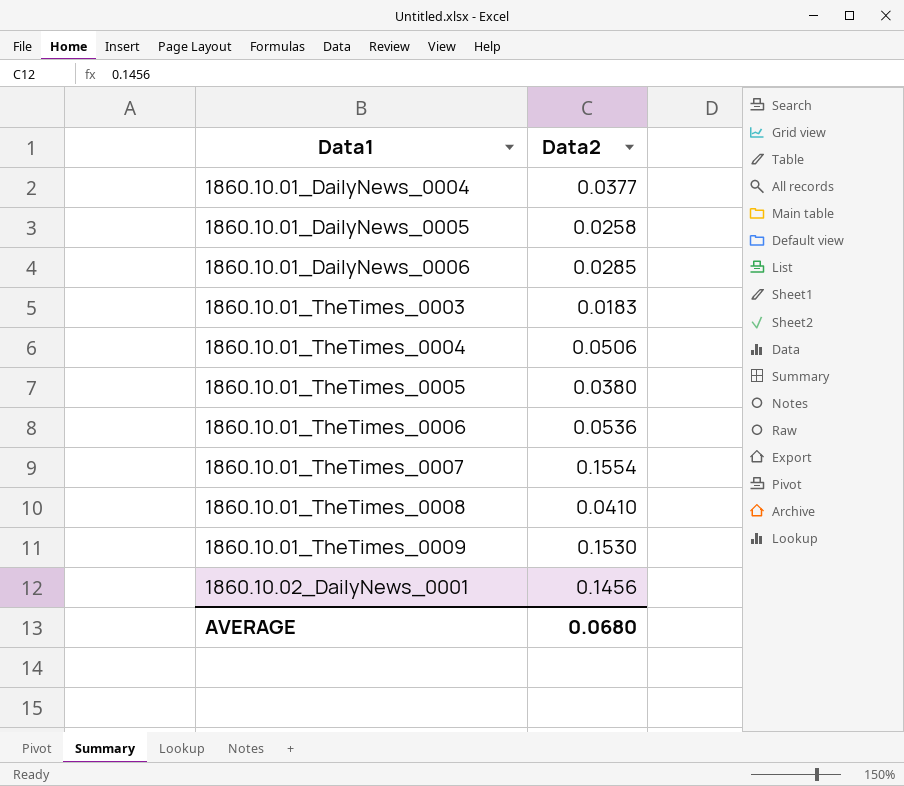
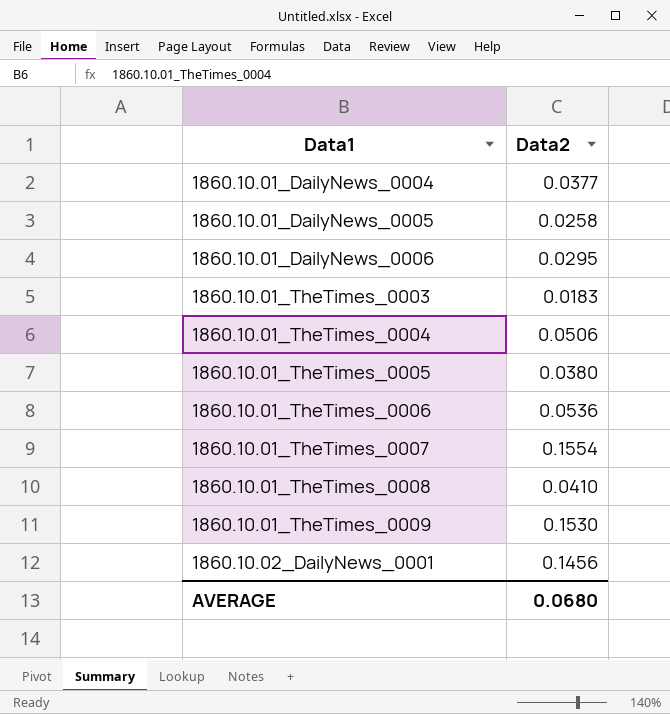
1860.10.01_DailyNews_0006 | Data2: 0.0285 -> 0.0295

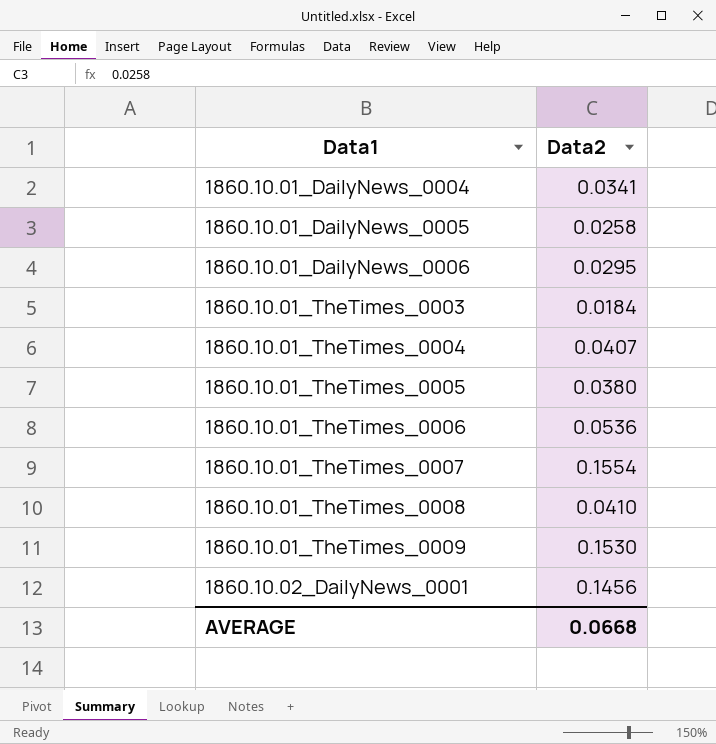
1860.10.01_DailyNews_0004 | Data2: 0.0377 -> 0.0341
1860.10.01_TheTimes_0003 | Data2: 0.0183 -> 0.0184
1860.10.01_TheTimes_0004 | Data2: 0.0506 -> 0.0407
AVERAGE | Data2: 0.0680 -> 0.0668

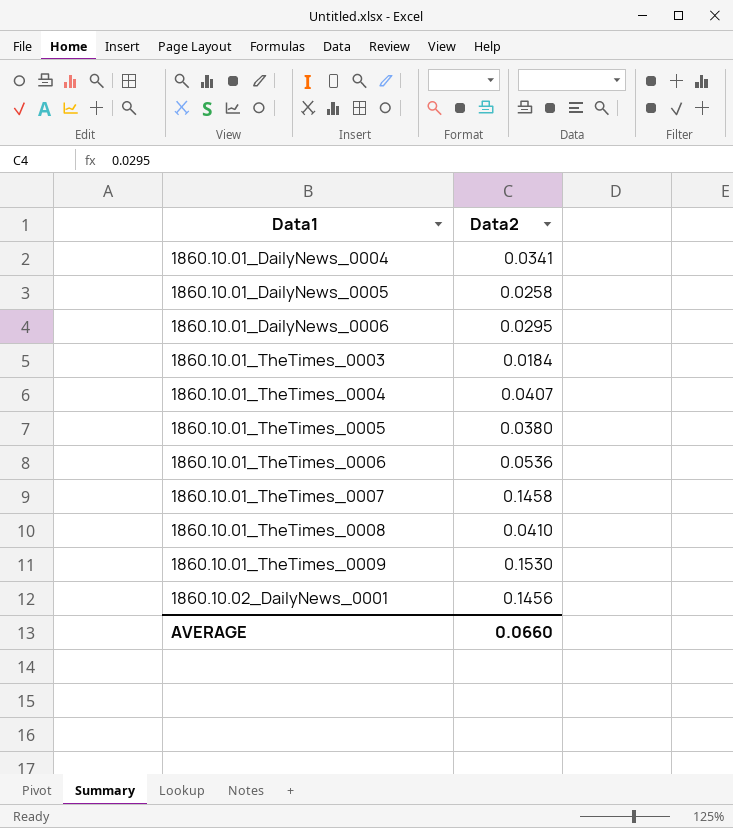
1860.10.01_TheTimes_0007 | Data2: 0.1554 -> 0.1458
AVERAGE | Data2: 0.0668 -> 0.0660

